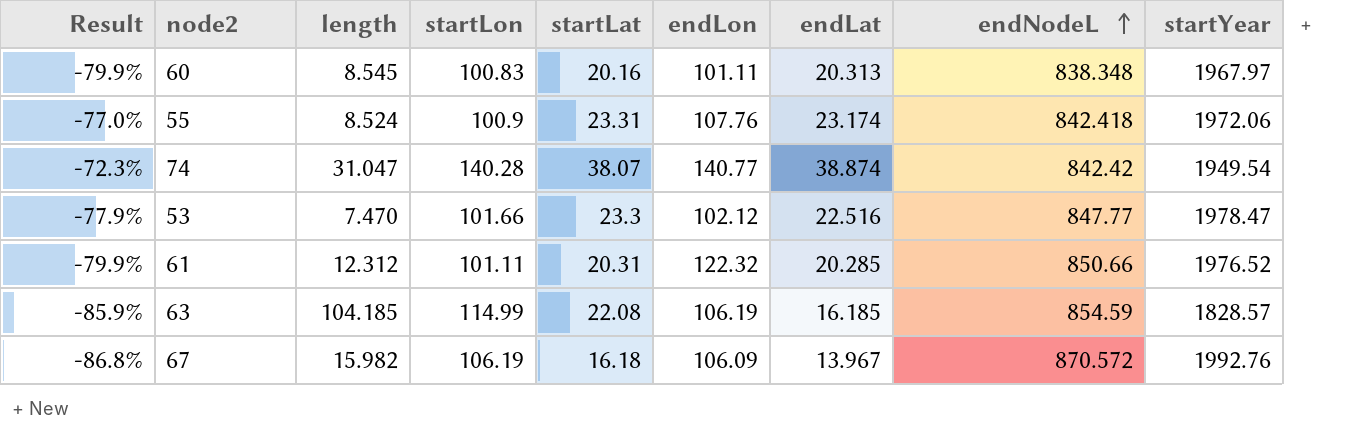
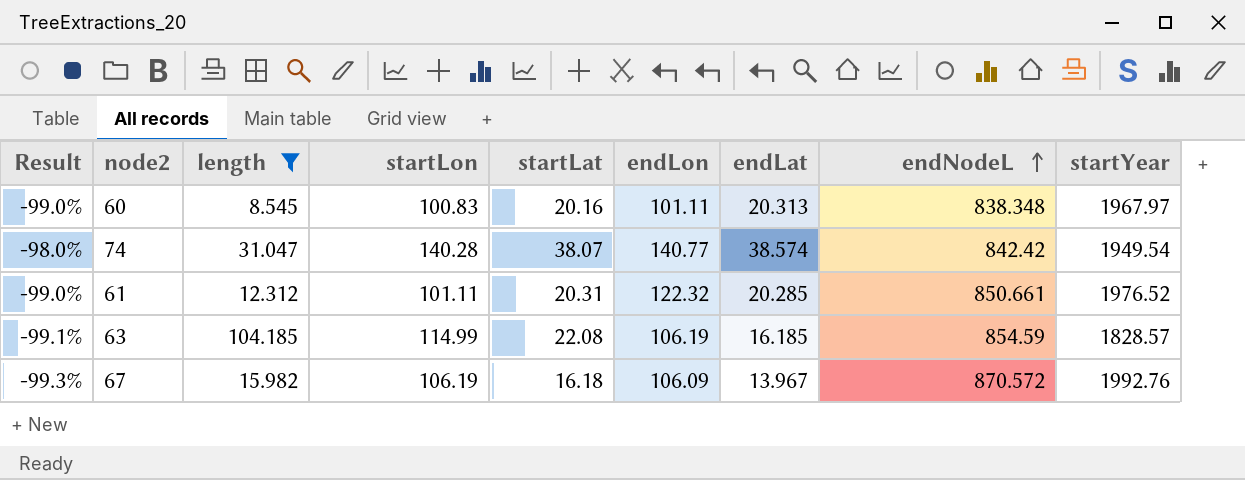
filter: none -> length >= 8.545
column Result | formula: ([endLat] - [startLon]) / [startLon] -> ([endLat] - [startYear]) / [startYear]
74 | endLat: 38.874 -> 38.574
61 | endNodeL: 850.66 -> 850.661

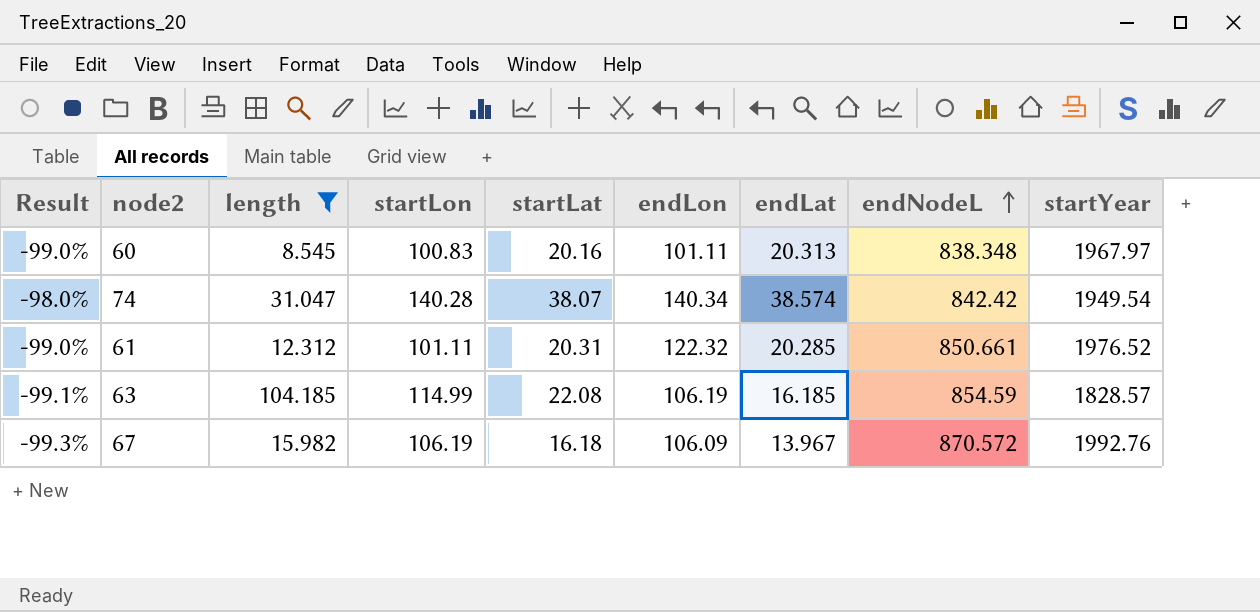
74 | endLon: 140.77 -> 140.34

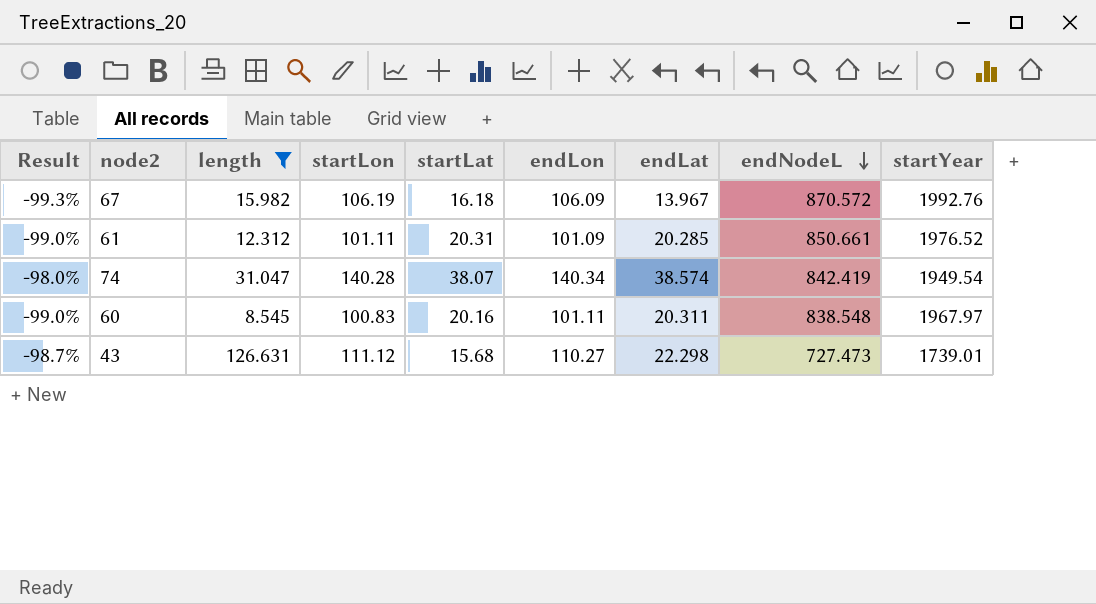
row order: endNodeL ascending -> endNodeL descending
row 63: -99.1% | 104.185 | 114.99 | 22.08 | 106.19 | 16.185 | 854.59 | 1828.57 -> none
61 | endLon: 122.32 -> 101.09
74 | endNodeL: 842.42 -> 842.419
60 | endLat: 20.313 -> 20.311
60 | endNodeL: 838.348 -> 838.548
row 43: none -> -98.7% | 126.631 | 111.12 | 15.68 | 110.27 | 22.298 | 727.473 | 1739.01

